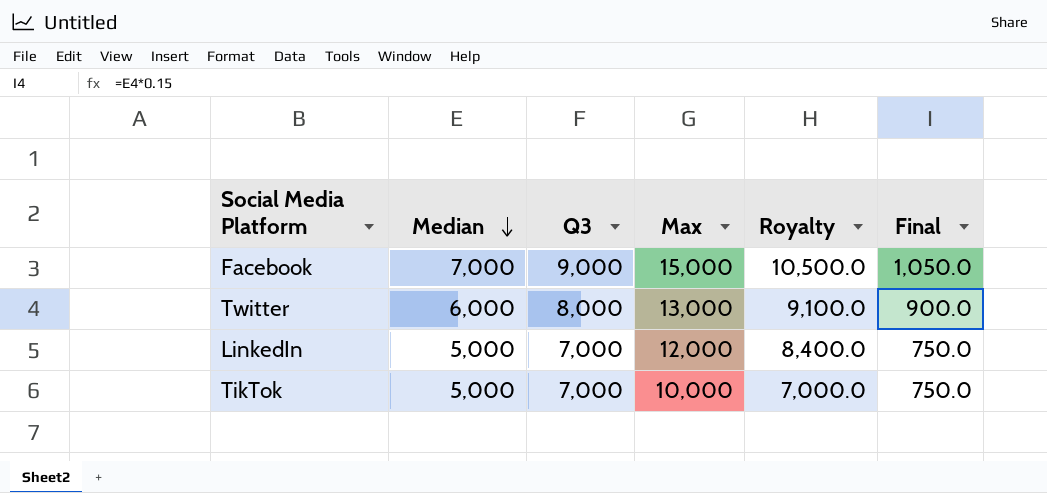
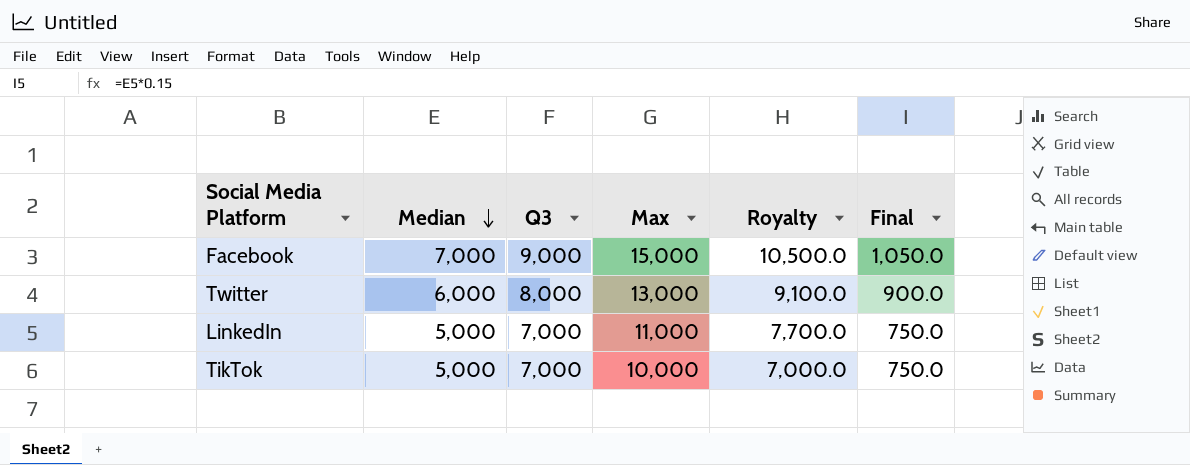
LinkedIn | Max: 12,000 -> 11,000
LinkedIn | Royalty: 8,400.0 -> 7,700.0

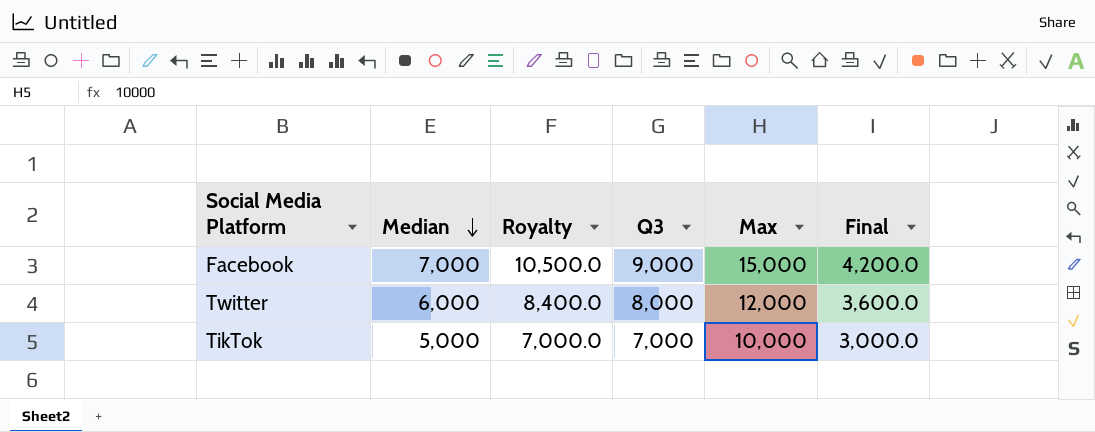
column Royalty | position: 5 -> 3
column Final | formula: [Median] * 0.15 -> [Median] * 0.6
row LinkedIn: 5,000 | 7,000 | 11,000 | 7,700.0 | 750.0 -> none
Twitter | Royalty: 9,100.0 -> 8,400.0
Twitter | Max: 13,000 -> 12,000

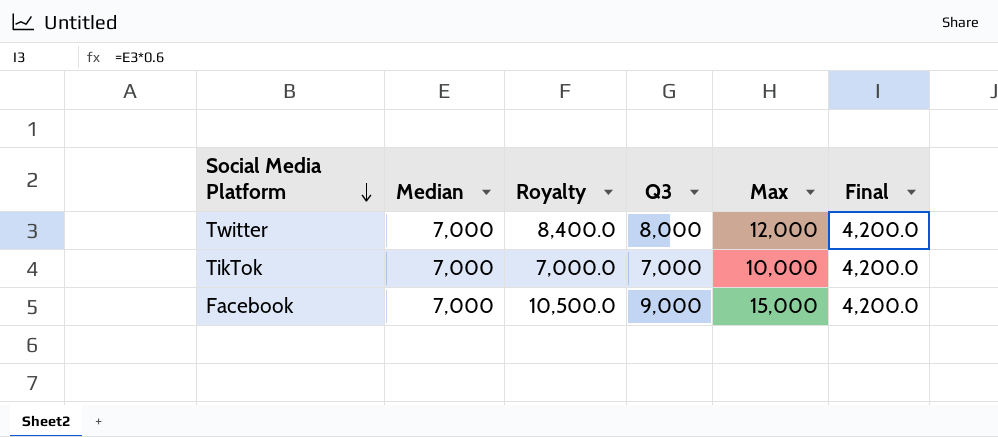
row order: Median descending -> Social Media Platform descending
Twitter | Median: 6,000 -> 7,000
Twitter | Final: 3,600.0 -> 4,200.0
TikTok | Median: 5,000 -> 7,000
TikTok | Final: 3,000.0 -> 4,200.0

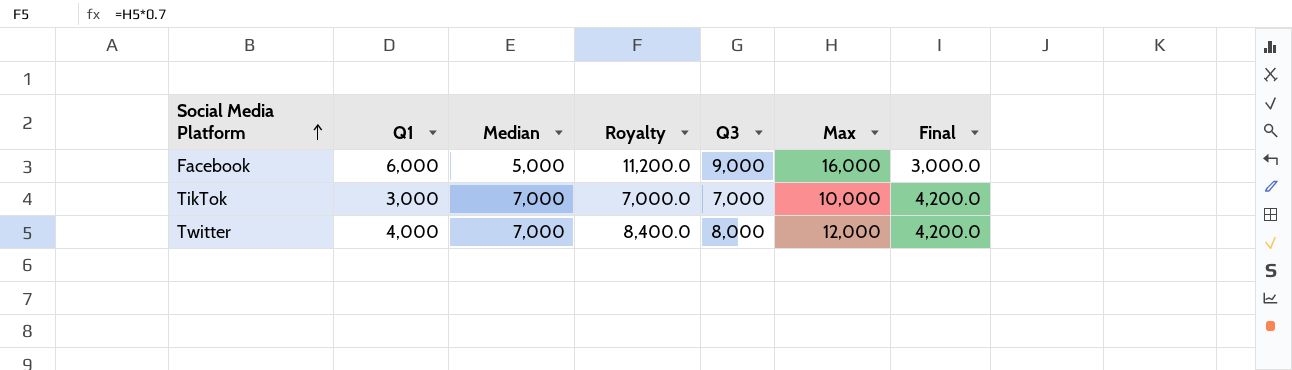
row order: Social Media Platform descending -> Social Media Platform ascending
column Q1 | position: none -> 2
Facebook | Median: 7,000 -> 5,000
Facebook | Royalty: 10,500.0 -> 11,200.0
Facebook | Max: 15,000 -> 16,000
Facebook | Final: 4,200.0 -> 3,000.0

